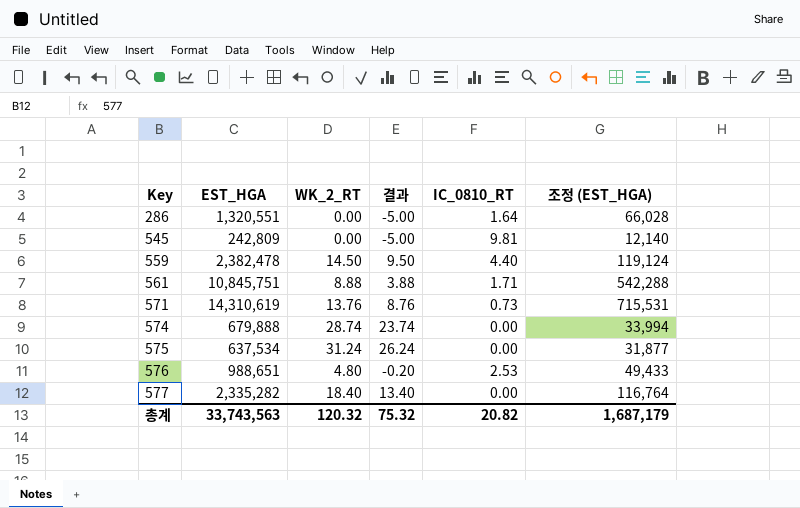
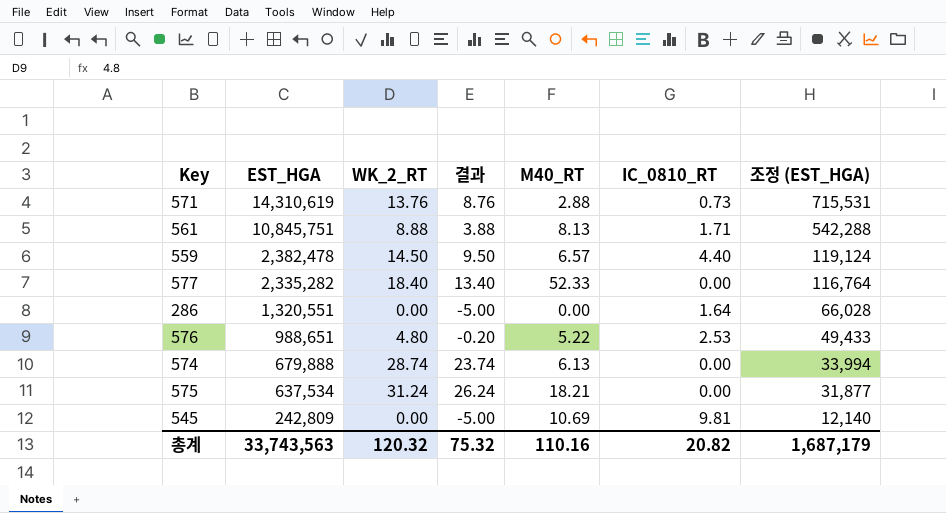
row order: Key ascending -> EST_HGA descending
column M40_RT | position: none -> 5

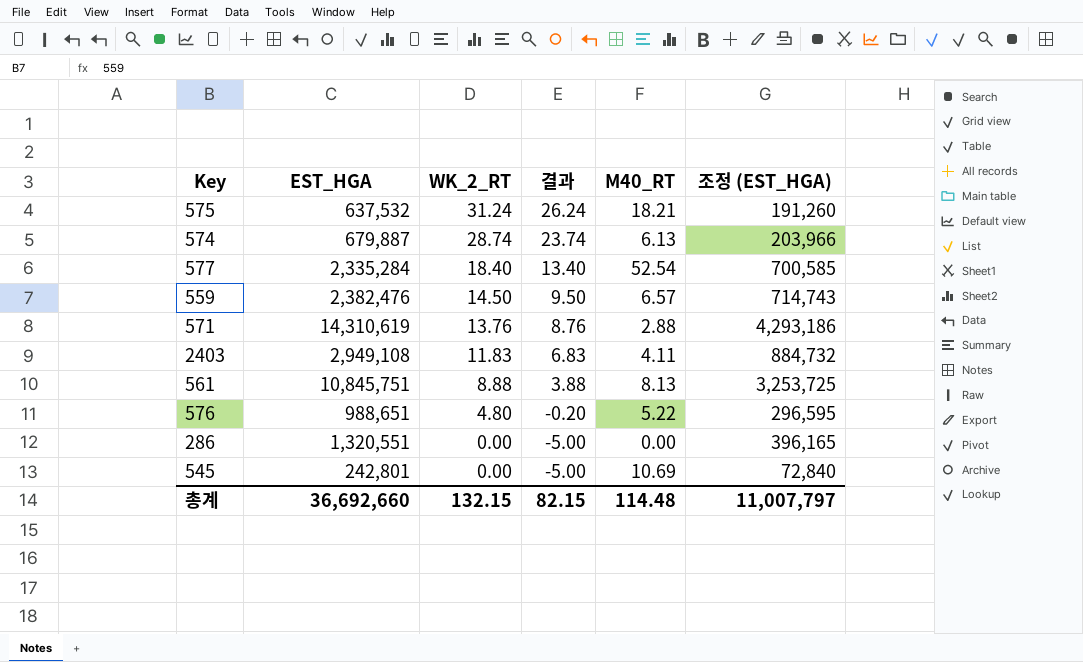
row order: EST_HGA descending -> WK_2_RT descending
column IC_0810_RT | position: 6 -> none
column 조정 (EST_HGA) | formula: [EST_HGA] * 0.05 -> [EST_HGA] * 0.3
575 | EST_HGA: 637,534 -> 637,532
574 | EST_HGA: 679,888 -> 679,887
577 | EST_HGA: 2,335,282 -> 2,335,284
577 | M40_RT: 52.33 -> 52.54
559 | EST_HGA: 2,382,478 -> 2,382,476
row 2403: none -> 2,949,108 | 11.83 | 6.83 | 4.11 | 884,732
545 | EST_HGA: 242,809 -> 242,801
총계 | EST_HGA: 33,743,563 -> 36,692,660
총계 | WK_2_RT: 120.32 -> 132.15
총계 | 결과: 75.32 -> 82.15
총계 | M40_RT: 110.16 -> 114.48
총계 | 조정 (EST_HGA): 1,687,179 -> 11,007,797

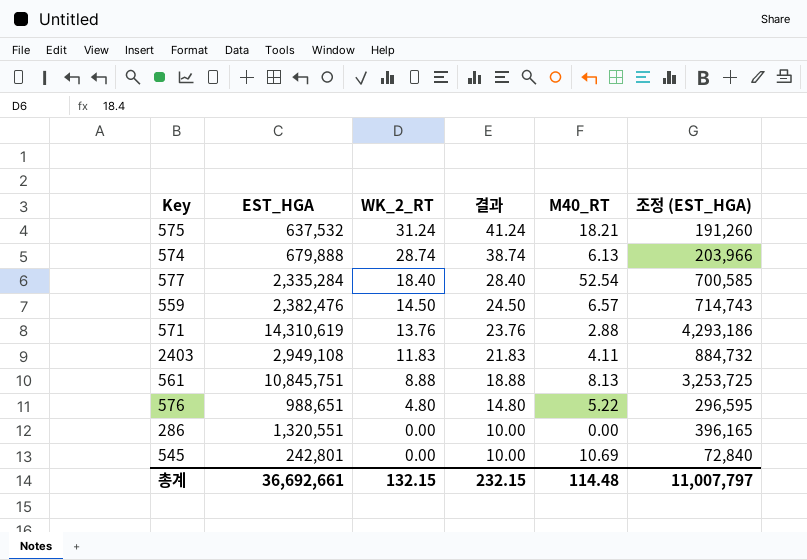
column 결과 | formula: [WK_2_RT] - 5 -> [WK_2_RT] + 10
574 | EST_HGA: 679,887 -> 679,888
총계 | EST_HGA: 36,692,660 -> 36,692,661
총계 | 결과: 82.15 -> 232.15

